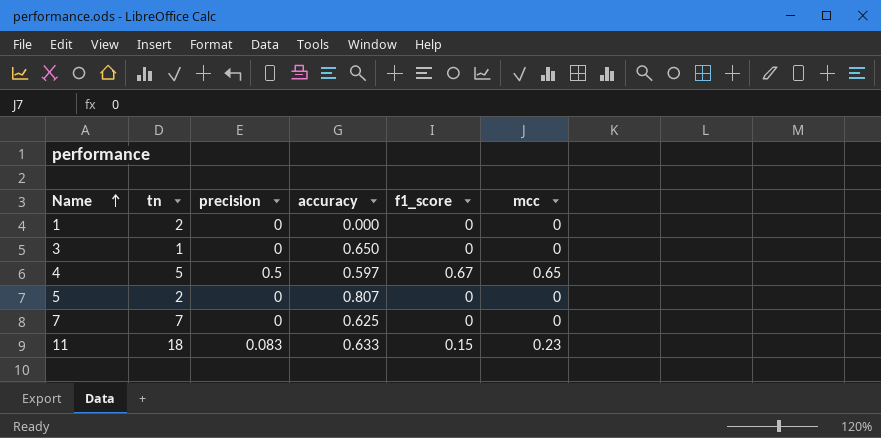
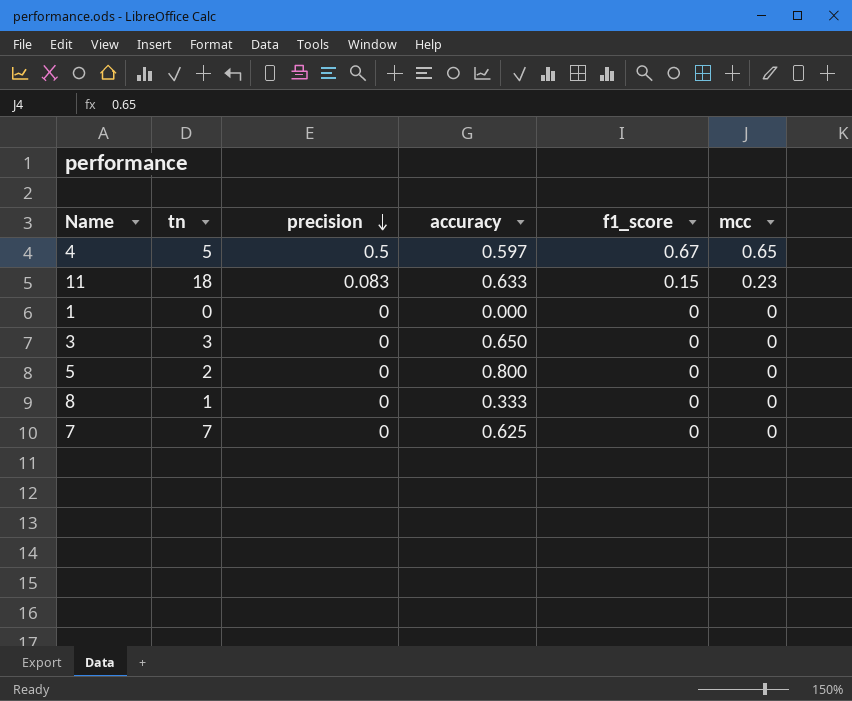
row order: Name ascending -> precision descending
1 | tn: 2 -> 0
3 | tn: 1 -> 3
5 | accuracy: 0.807 -> 0.800
row 8: none -> 1 | 0 | 0.333 | 0 | 0

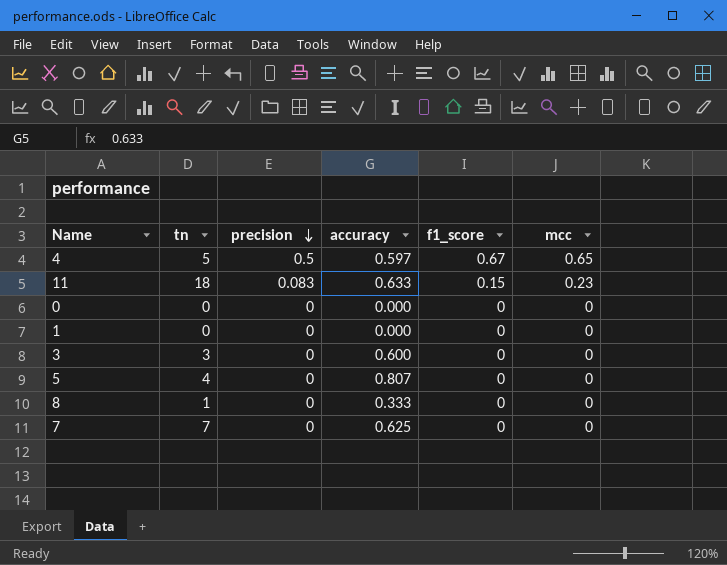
row 0: none -> 0 | 0 | 0.000 | 0 | 0
3 | accuracy: 0.650 -> 0.600
5 | tn: 2 -> 4
5 | accuracy: 0.800 -> 0.807

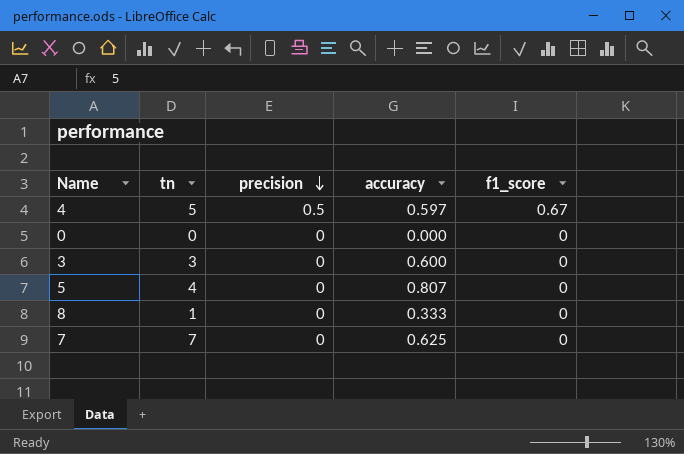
column mcc | position: 6 -> none
row 11: 18 | 0.083 | 0.633 | 0.15 | 0.23 -> none
row 1: 0 | 0 | 0.000 | 0 | 0 -> none

